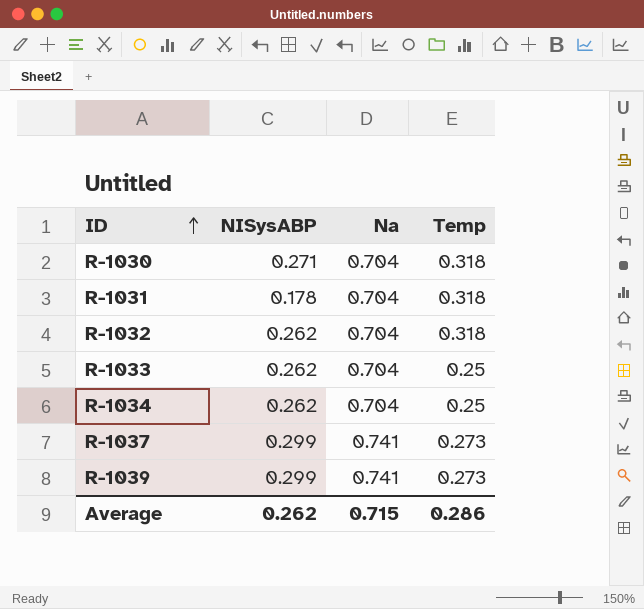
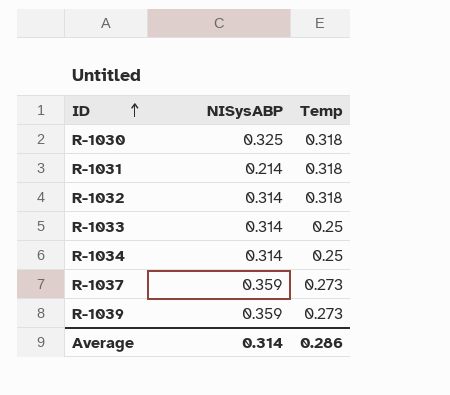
column Na | position: 3 -> none
R-1030 | NISysABP: 0.271 -> 0.325
R-1031 | NISysABP: 0.178 -> 0.214
R-1032 | NISysABP: 0.262 -> 0.314
R-1033 | NISysABP: 0.262 -> 0.314
R-1034 | NISysABP: 0.262 -> 0.314
R-1037 | NISysABP: 0.299 -> 0.359
R-1039 | NISysABP: 0.299 -> 0.359
Average | NISysABP: 0.262 -> 0.314

